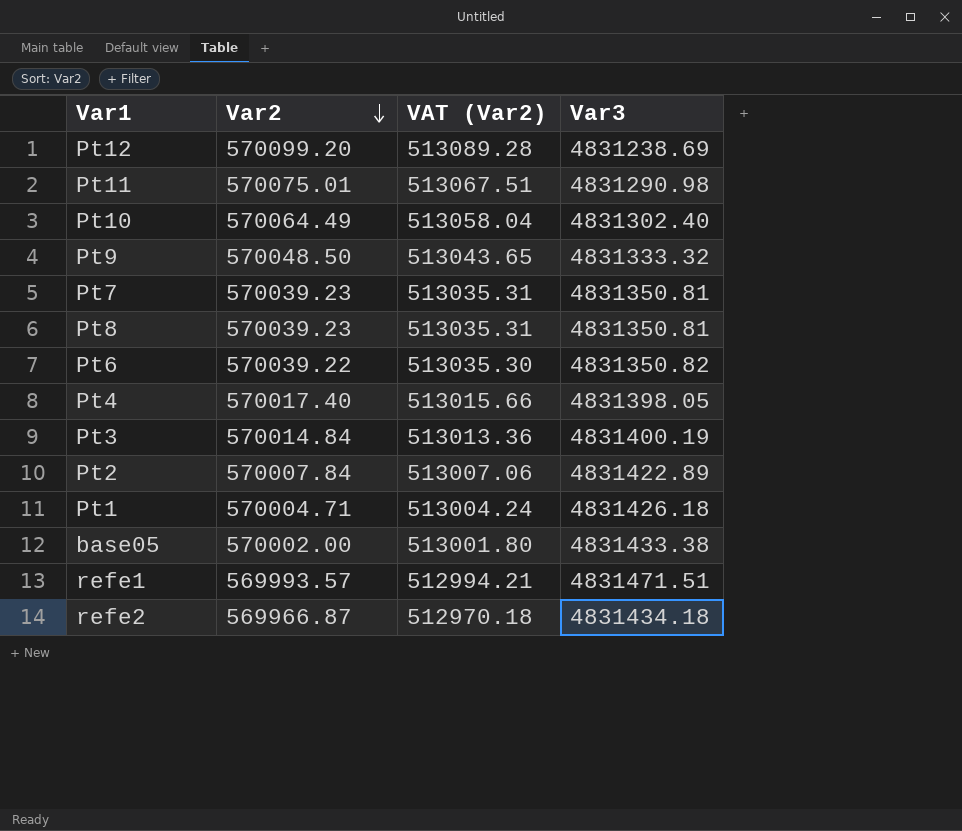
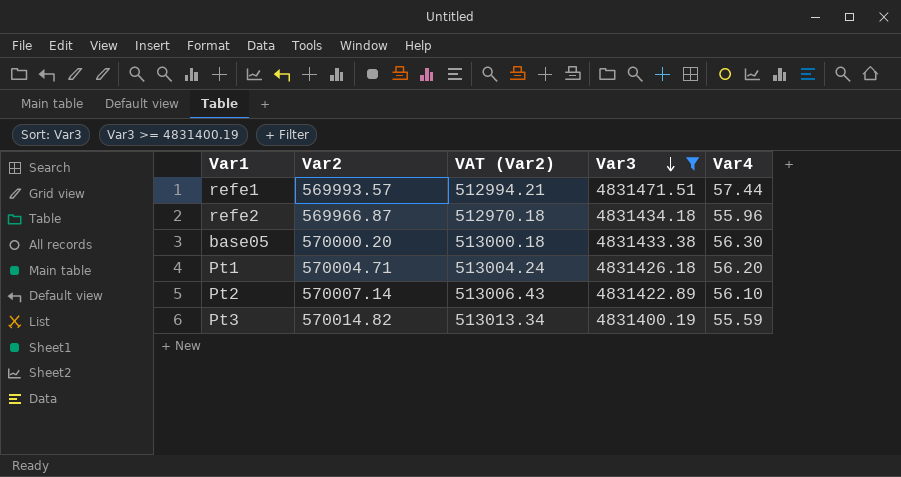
filter: none -> Var3 >= 4831400.19
row order: Var2 descending -> Var3 descending
column Var4 | position: none -> 5
base05 | Var2: 570002.00 -> 570000.20
base05 | VAT (Var2): 513001.80 -> 513000.18
Pt2 | Var2: 570007.84 -> 570007.14
Pt2 | VAT (Var2): 513007.06 -> 513006.43
Pt3 | Var2: 570014.84 -> 570014.82
Pt3 | VAT (Var2): 513013.36 -> 513013.34

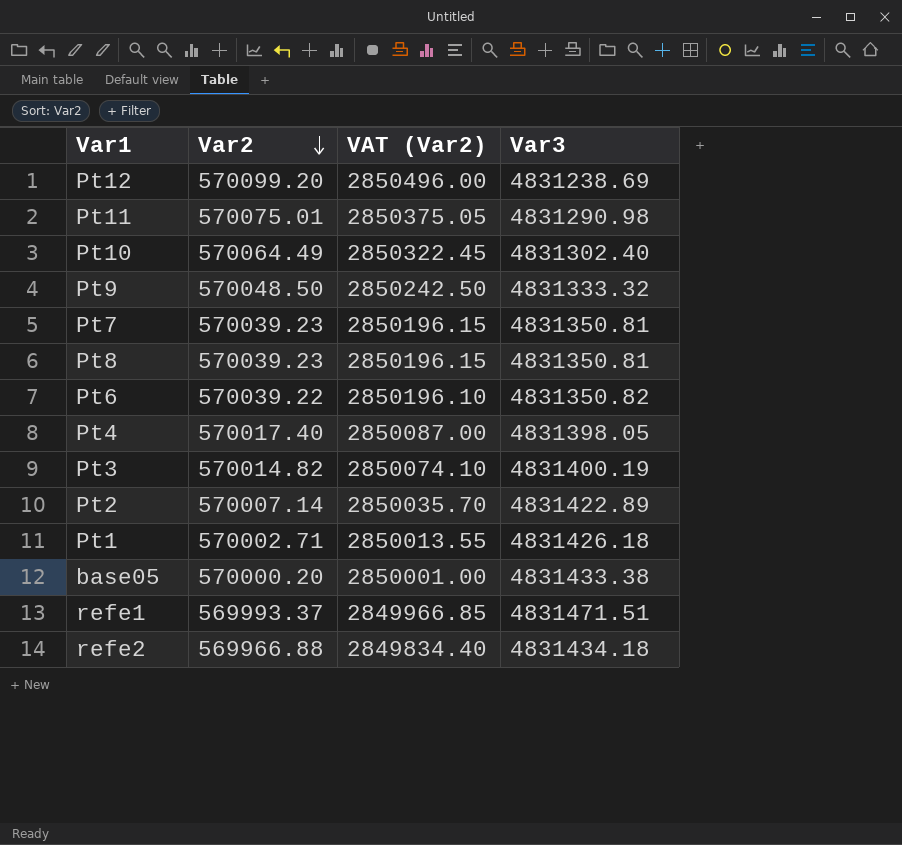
filter: Var3 >= 4831400.19 -> none
row order: Var3 descending -> Var2 descending
column Var4 | position: 5 -> none
column VAT (Var2) | formula: [Var2] * 0.9 -> [Var2] * 5
Pt1 | Var2: 570004.71 -> 570002.71
refe1 | Var2: 569993.57 -> 569993.37
refe2 | Var2: 569966.87 -> 569966.88

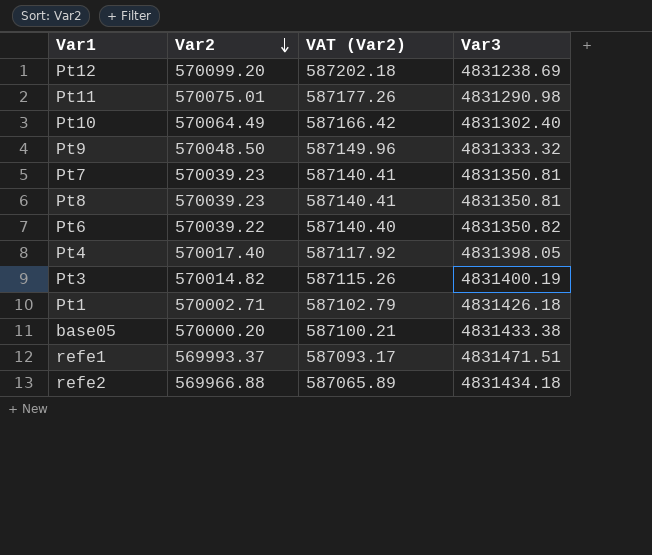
column VAT (Var2) | formula: [Var2] * 5 -> [Var2] * 1.03
row Pt2: 570007.14 | 2850035.70 | 4831422.89 -> none

